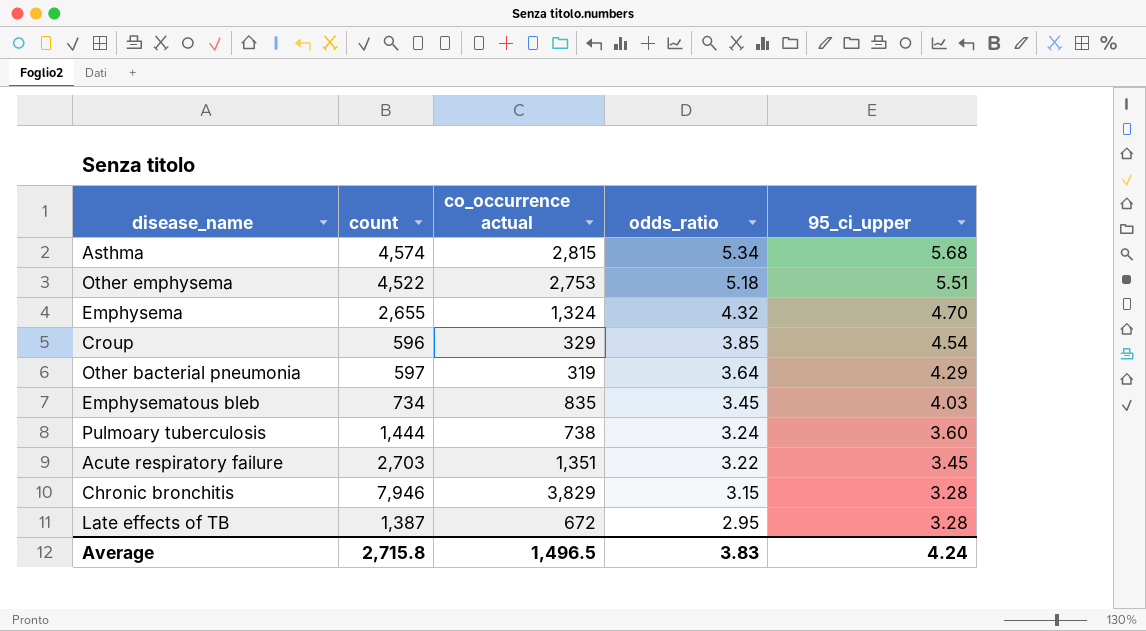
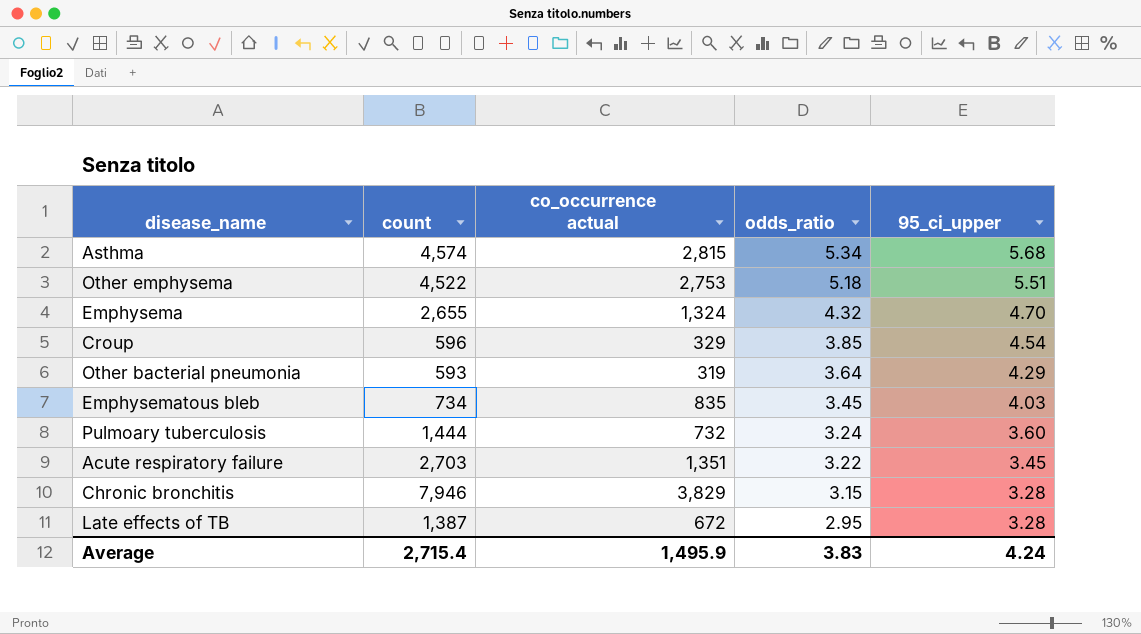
Other bacterial pneumonia | count: 597 -> 593
Pulmoary tuberculosis | co_occurrence actual: 738 -> 732
Average | count: 2,715.8 -> 2,715.4
Average | co_occurrence actual: 1,496.5 -> 1,495.9

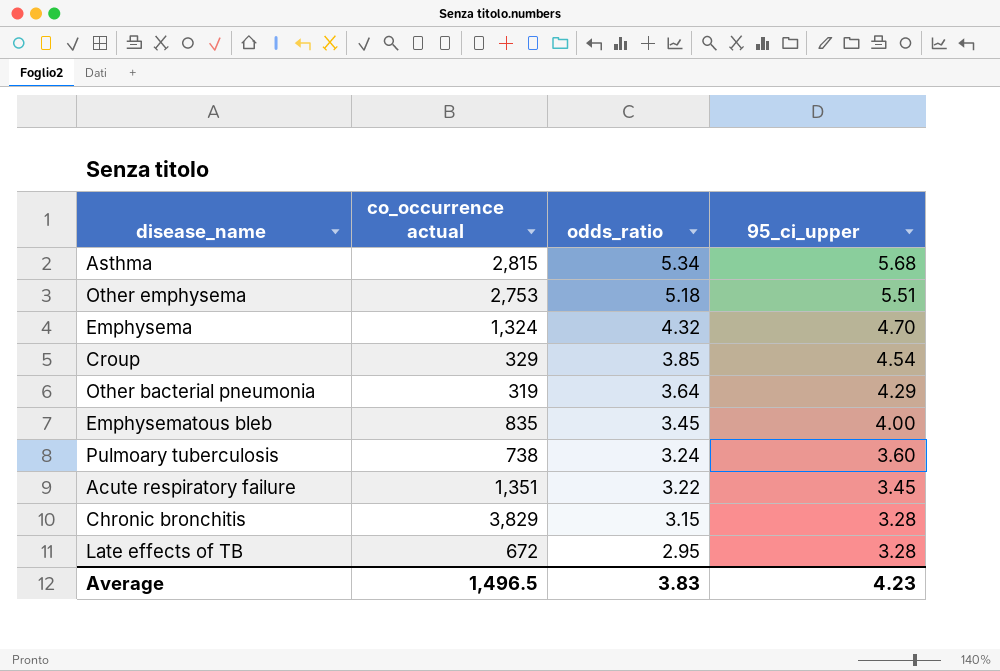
column count | position: 2 -> none
Emphysematous bleb | 95_ci_upper: 4.03 -> 4.00
Pulmoary tuberculosis | co_occurrence actual: 732 -> 738
Average | co_occurrence actual: 1,495.9 -> 1,496.5
Average | 95_ci_upper: 4.24 -> 4.23

